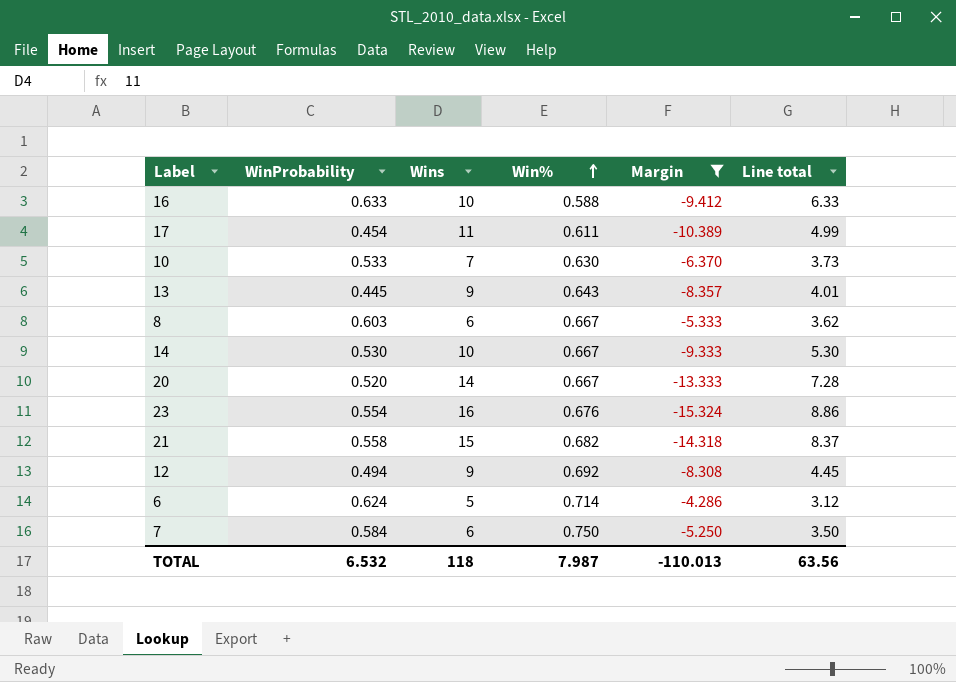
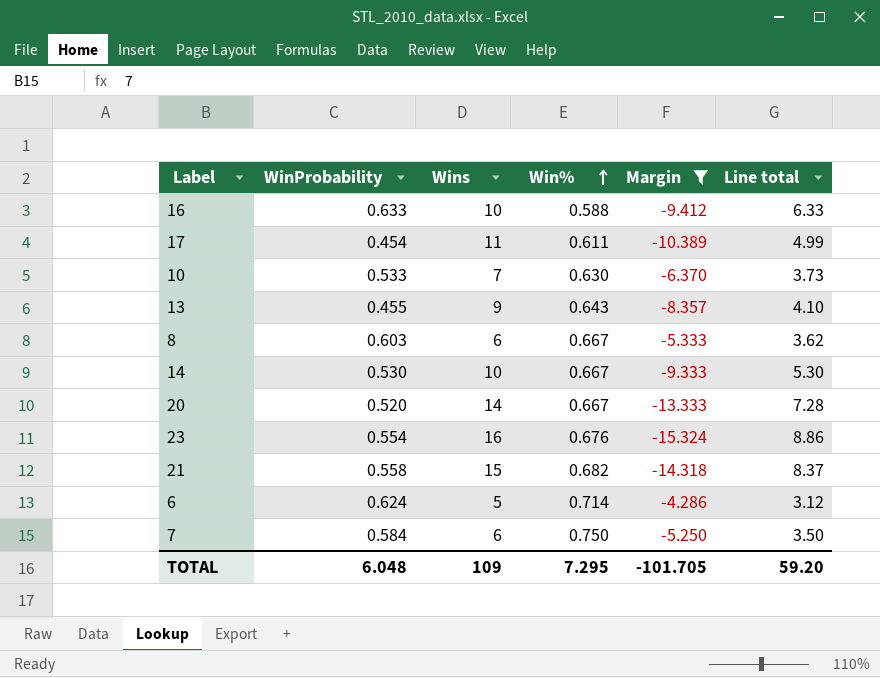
row 12: 0.494 | 9 | 0.692 | -8.308 | 4.45 -> none
13 | WinProbability: 0.445 -> 0.455
13 | Line total: 4.01 -> 4.10
TOTAL | WinProbability: 6.532 -> 6.048
TOTAL | Wins: 118 -> 109
TOTAL | Win%: 7.987 -> 7.295
TOTAL | Margin: -110.013 -> -101.705
TOTAL | Line total: 63.56 -> 59.20

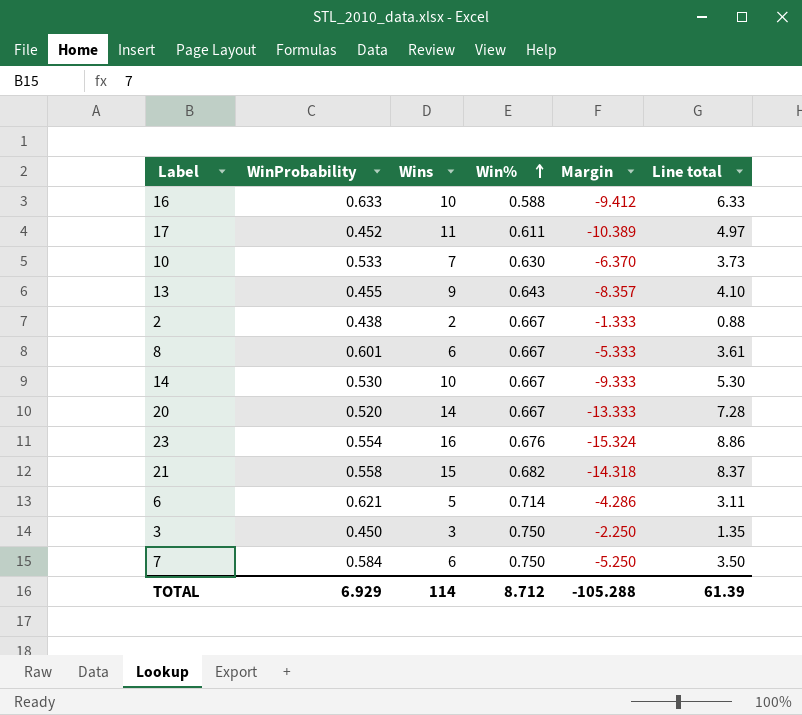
filter: Margin <= -4.286 -> none
17 | WinProbability: 0.454 -> 0.452
17 | Line total: 4.99 -> 4.97
8 | WinProbability: 0.603 -> 0.601
8 | Line total: 3.62 -> 3.61
6 | WinProbability: 0.624 -> 0.621
6 | Line total: 3.12 -> 3.11
TOTAL | WinProbability: 6.048 -> 6.929
TOTAL | Wins: 109 -> 114
TOTAL | Win%: 7.295 -> 8.712
TOTAL | Margin: -101.705 -> -105.288
TOTAL | Line total: 59.20 -> 61.39

